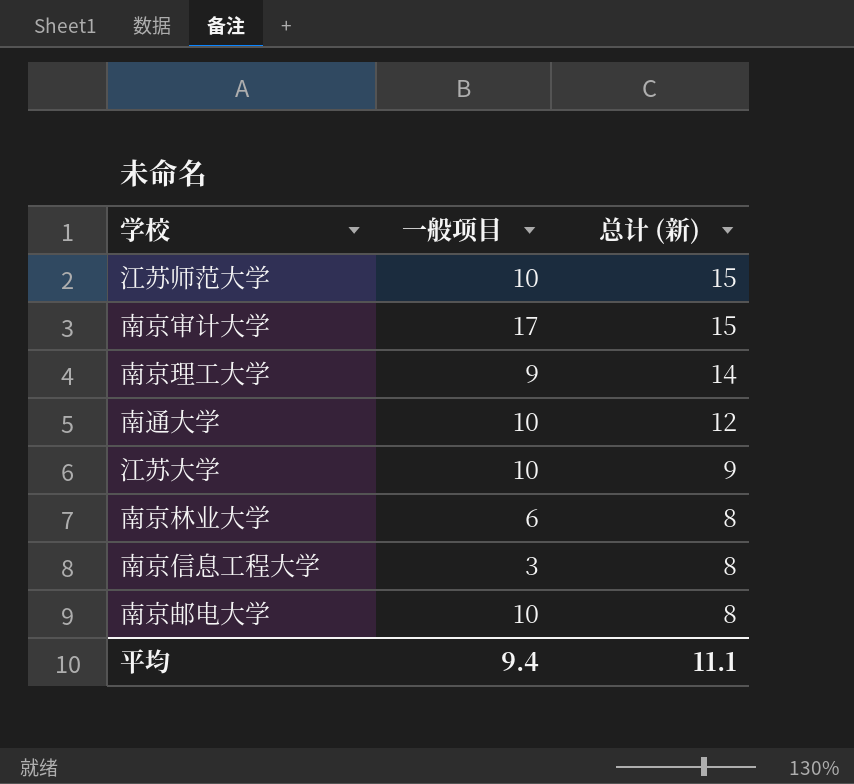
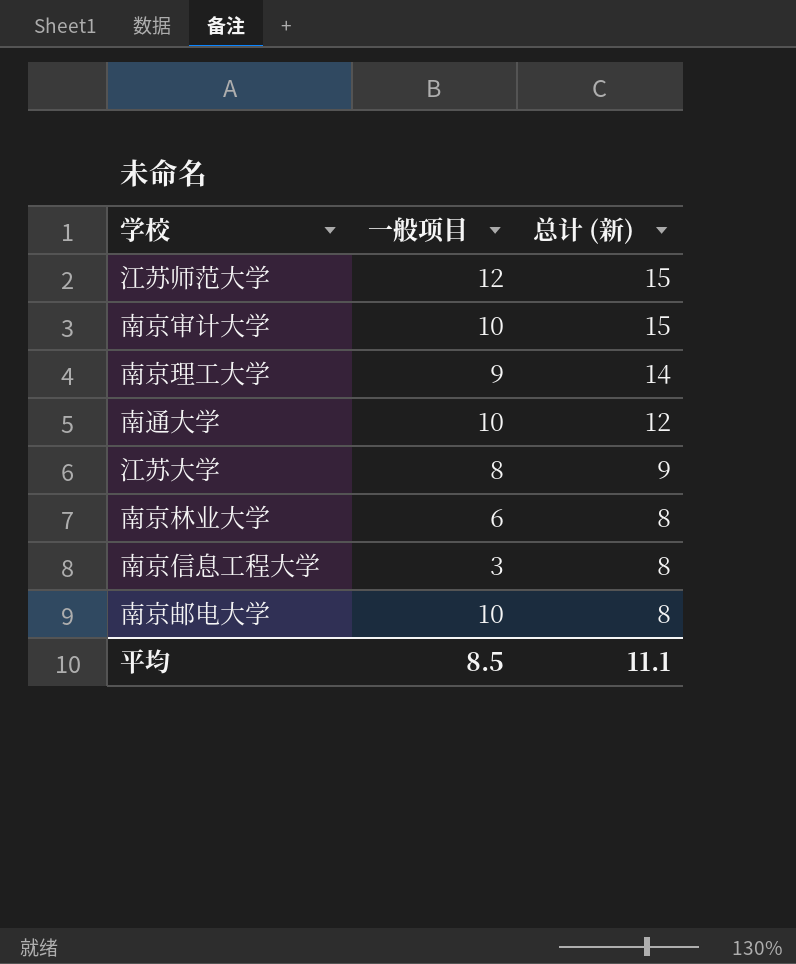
江苏师范大学 | 一般项目: 10 -> 12
南京审计大学 | 一般项目: 17 -> 10
江苏大学 | 一般项目: 10 -> 8
平均 | 一般项目: 9.4 -> 8.5

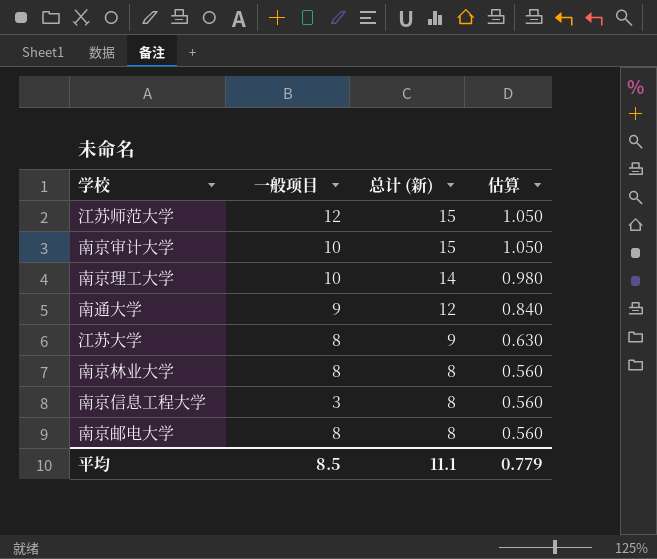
column 估算 | formula: none -> [总计 (新)] * 0.07
南京理工大学 | 一般项目: 9 -> 10
南通大学 | 一般项目: 10 -> 9
南京林业大学 | 一般项目: 6 -> 8
南京邮电大学 | 一般项目: 10 -> 8

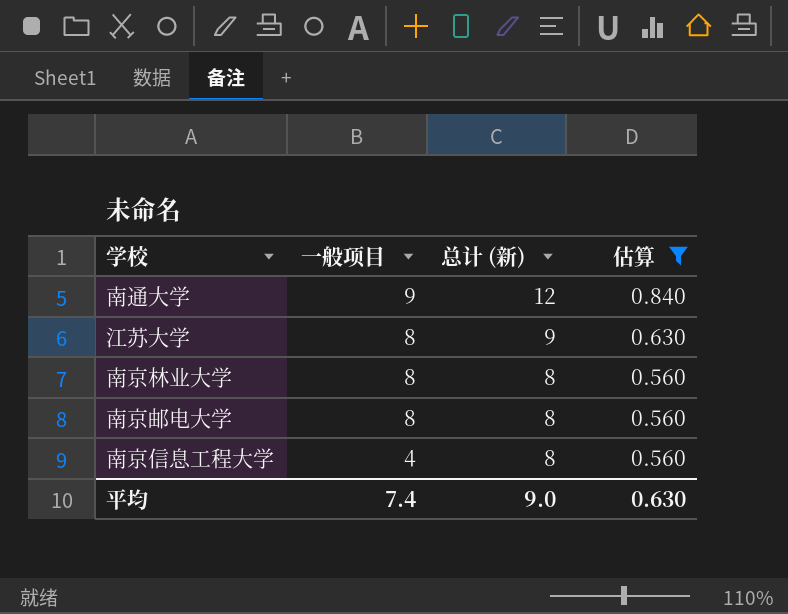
filter: none -> 估算 <= 0.840
row order: 总计 (新) descending -> 一般项目 descending
南京信息工程大学 | 一般项目: 3 -> 4
平均 | 一般项目: 8.5 -> 7.4
平均 | 总计 (新): 11.1 -> 9.0
平均 | 估算: 0.779 -> 0.630

